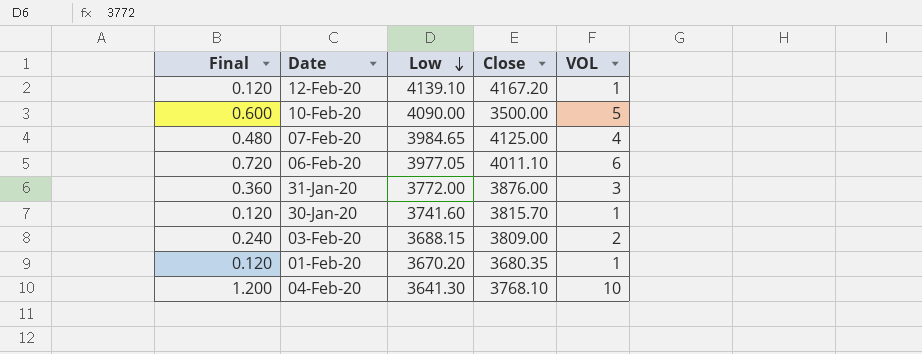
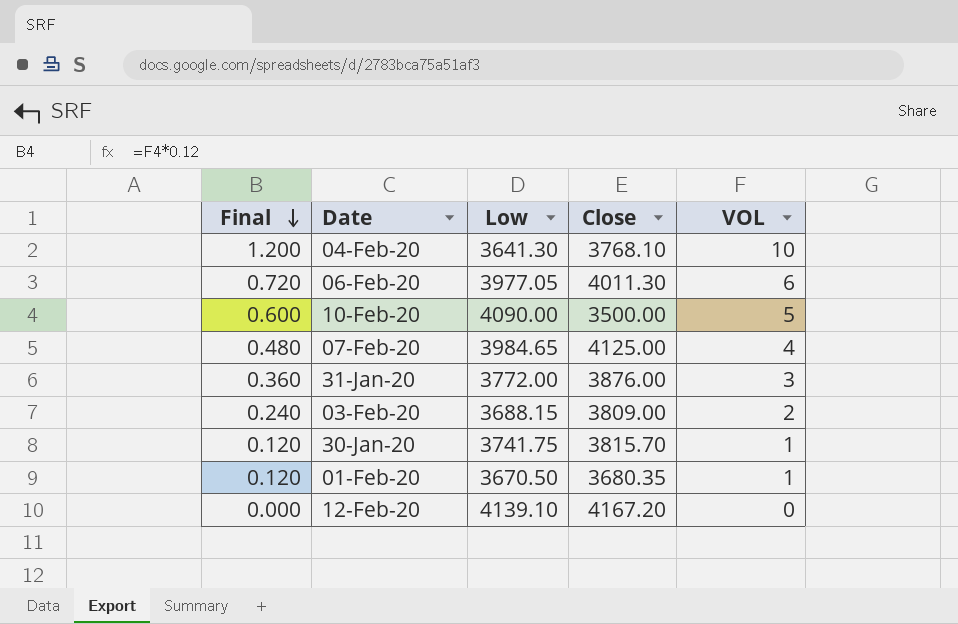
row order: Low descending -> Final descending
06-Feb-20 | Close: 4011.10 -> 4011.30
30-Jan-20 | Low: 3741.60 -> 3741.75
01-Feb-20 | Low: 3670.20 -> 3670.50
12-Feb-20 | Final: 0.120 -> 0.000
12-Feb-20 | VOL: 1 -> 0

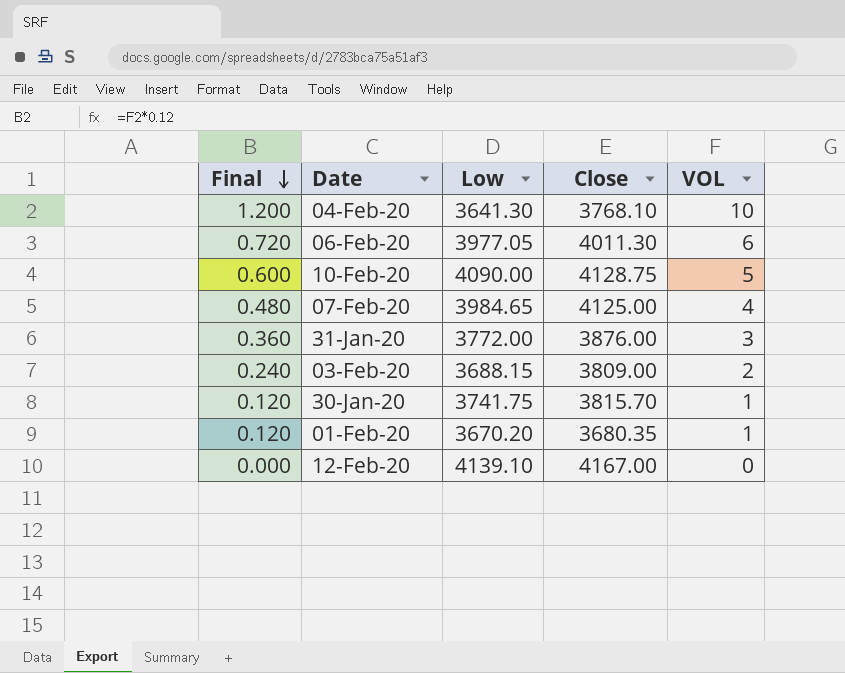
10-Feb-20 | Close: 3500.00 -> 4128.75
01-Feb-20 | Low: 3670.50 -> 3670.20
12-Feb-20 | Close: 4167.20 -> 4167.00

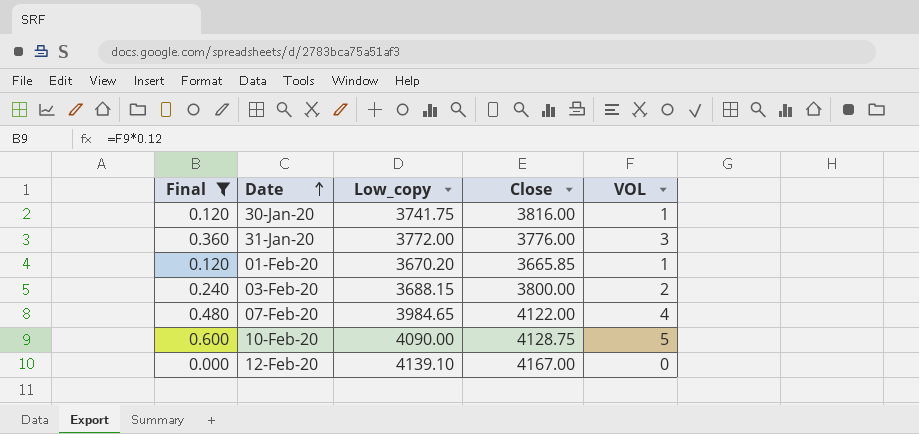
filter: none -> Final <= 0.600
row order: Final descending -> Date ascending
column name: Low -> Low_copy
30-Jan-20 | Close: 3815.70 -> 3816.00
31-Jan-20 | Close: 3876.00 -> 3776.00
01-Feb-20 | Close: 3680.35 -> 3665.85
03-Feb-20 | Close: 3809.00 -> 3800.00
07-Feb-20 | Close: 4125.00 -> 4122.00

